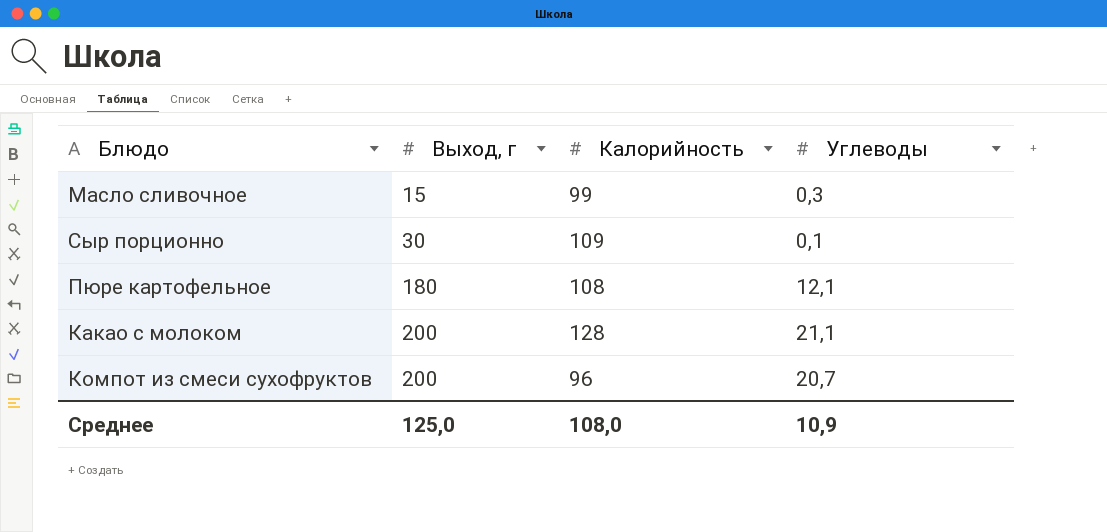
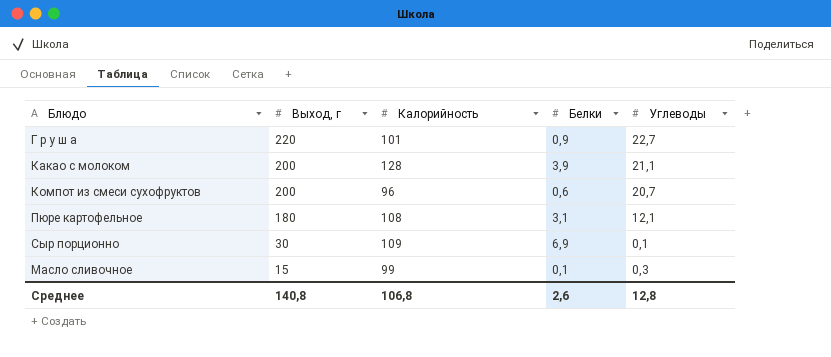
row order: Выход, г ascending -> Выход, г descending
column Белки | position: none -> 4
row Г р у ш а: none -> 220 | 101 | 0,9 | 22,7
Среднее | Выход, г: 125,0 -> 140,8
Среднее | Калорийность: 108,0 -> 106,8
Среднее | Углеводы: 10,9 -> 12,8

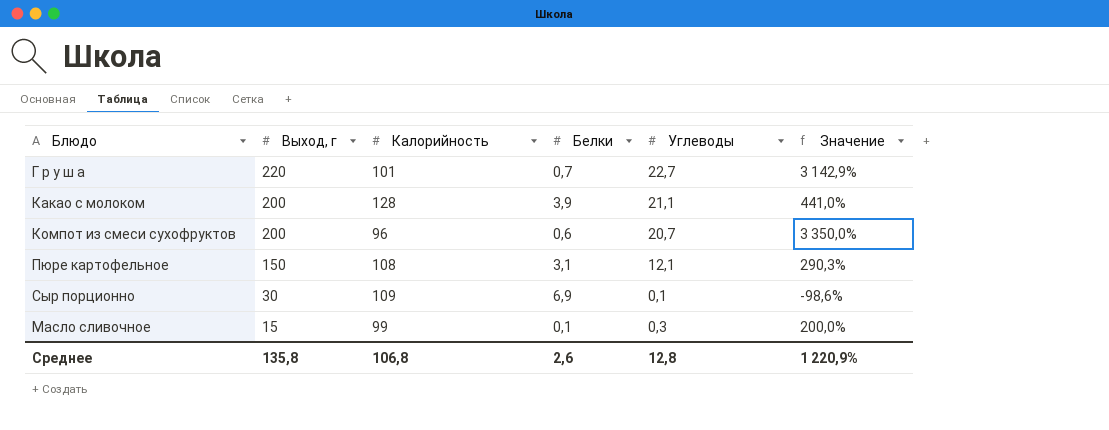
column Значение | formula: none -> ([Углеводы] - [Белки]) / [Белки]
Г р у ш а | Белки: 0,9 -> 0,7
Пюре картофельное | Выход, г: 180 -> 150
Среднее | Выход, г: 140,8 -> 135,8

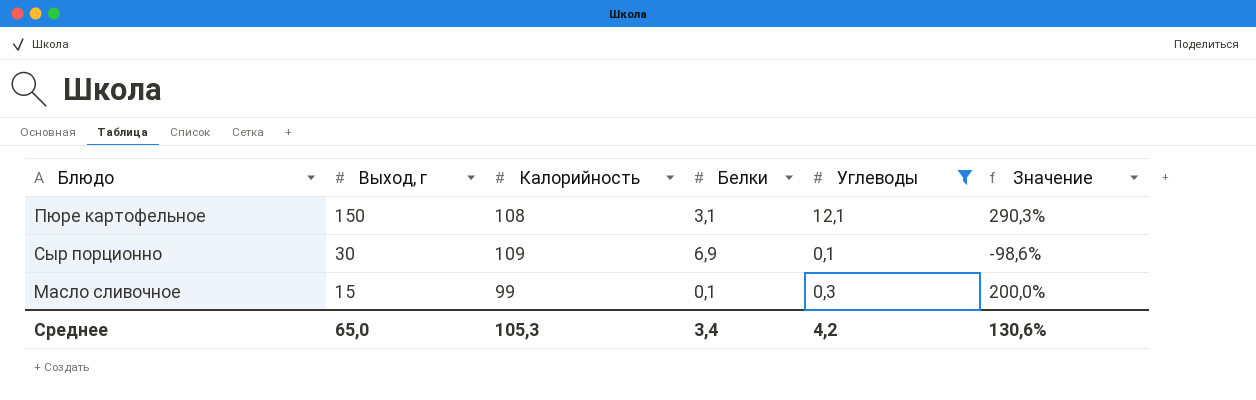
filter: none -> Углеводы <= 12,1
Среднее | Выход, г: 135,8 -> 65,0
Среднее | Калорийность: 106,8 -> 105,3
Среднее | Белки: 2,6 -> 3,4
Среднее | Углеводы: 12,8 -> 4,2
Среднее | Значение: 1 220,9% -> 130,6%

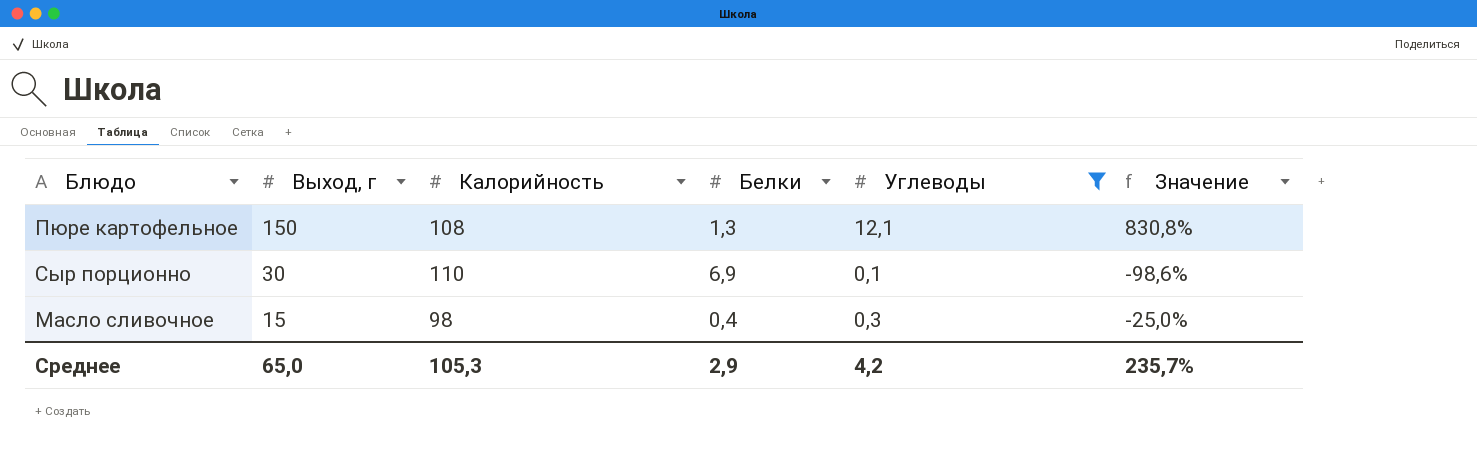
Пюре картофельное | Белки: 3,1 -> 1,3
Пюре картофельное | Значение: 290,3% -> 830,8%
Сыр порционно | Калорийность: 109 -> 110
Масло сливочное | Калорийность: 99 -> 98
Масло сливочное | Белки: 0,1 -> 0,4
Масло сливочное | Значение: 200,0% -> -25,0%
Среднее | Белки: 3,4 -> 2,9
Среднее | Значение: 130,6% -> 235,7%

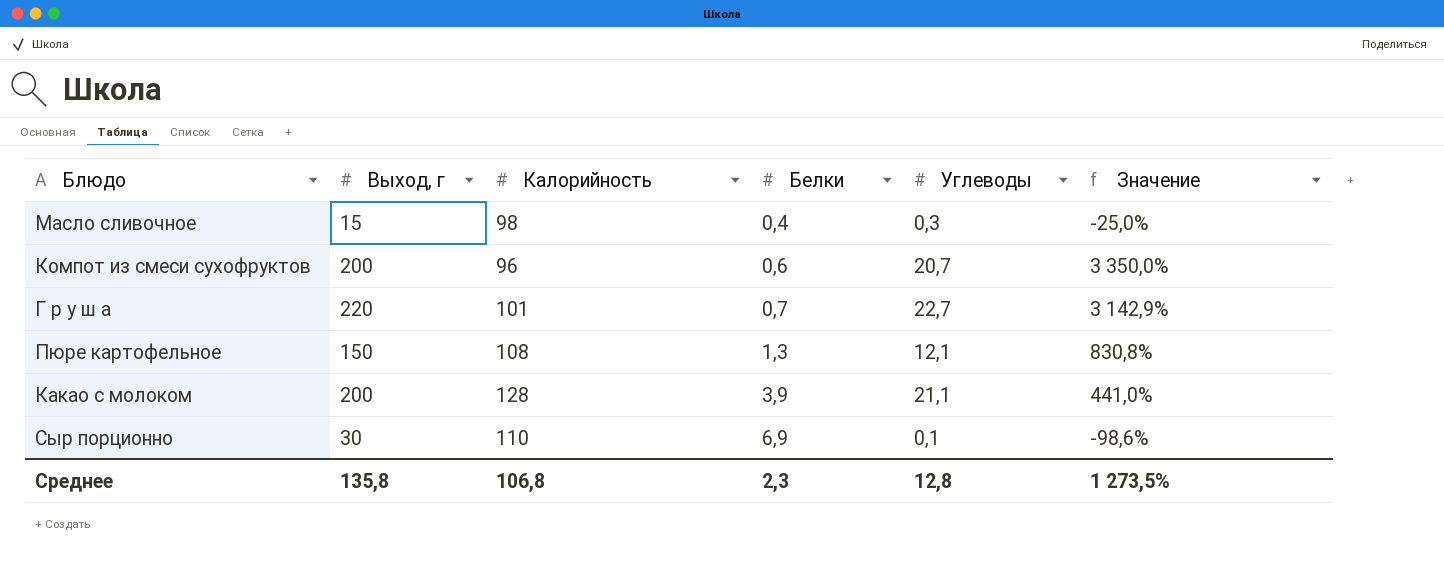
filter: Углеводы <= 12,1 -> none
row order: Выход, г descending -> Белки ascending
Среднее | Выход, г: 65,0 -> 135,8
Среднее | Калорийность: 105,3 -> 106,8
Среднее | Белки: 2,9 -> 2,3
Среднее | Углеводы: 4,2 -> 12,8
Среднее | Значение: 235,7% -> 1 273,5%

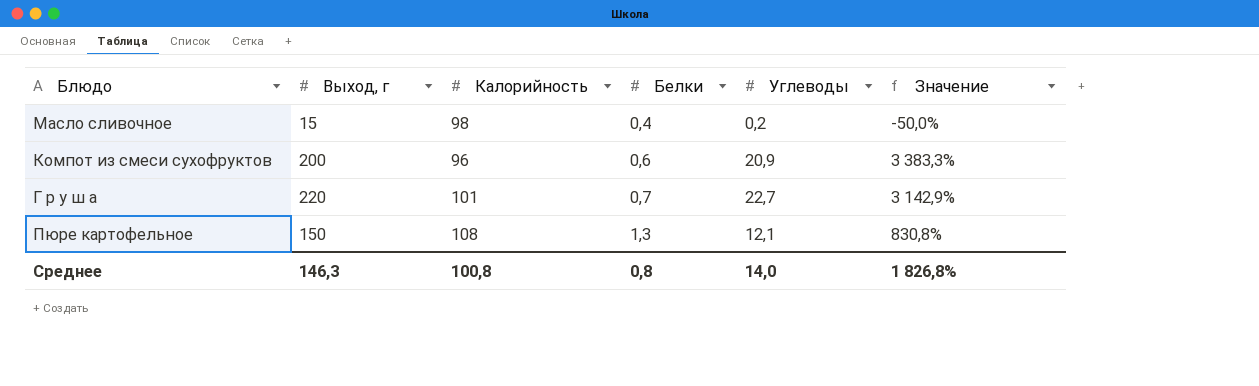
row Какао с молоком: 200 | 128 | 3,9 | 21,1 | 441,0% -> none
row Сыр порционно: 30 | 110 | 6,9 | 0,1 | -98,6% -> none
Масло сливочное | Углеводы: 0,3 -> 0,2
Масло сливочное | Значение: -25,0% -> -50,0%
Компот из смеси сухофруктов | Углеводы: 20,7 -> 20,9
Компот из смеси сухофруктов | Значение: 3 350,0% -> 3 383,3%
Среднее | Выход, г: 135,8 -> 146,3
Среднее | Калорийность: 106,8 -> 100,8
Среднее | Белки: 2,3 -> 0,8
Среднее | Углеводы: 12,8 -> 14,0
Среднее | Значение: 1 273,5% -> 1 826,8%

